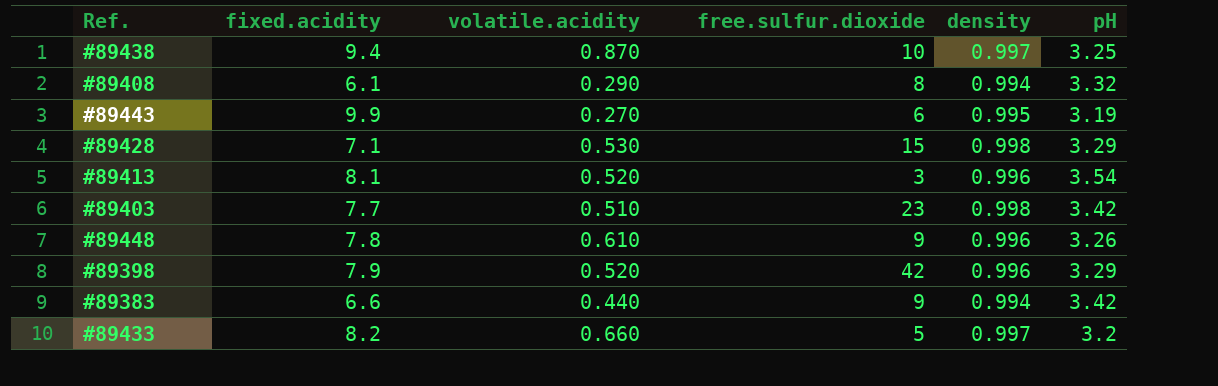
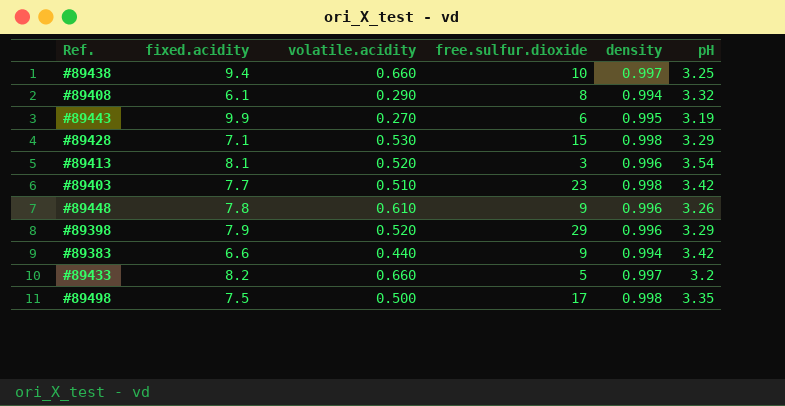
#89438 | volatile.acidity: 0.870 -> 0.660
#89398 | free.sulfur.dioxide: 42 -> 29
row #89498: none -> 7.5 | 0.500 | 17 | 0.998 | 3.35

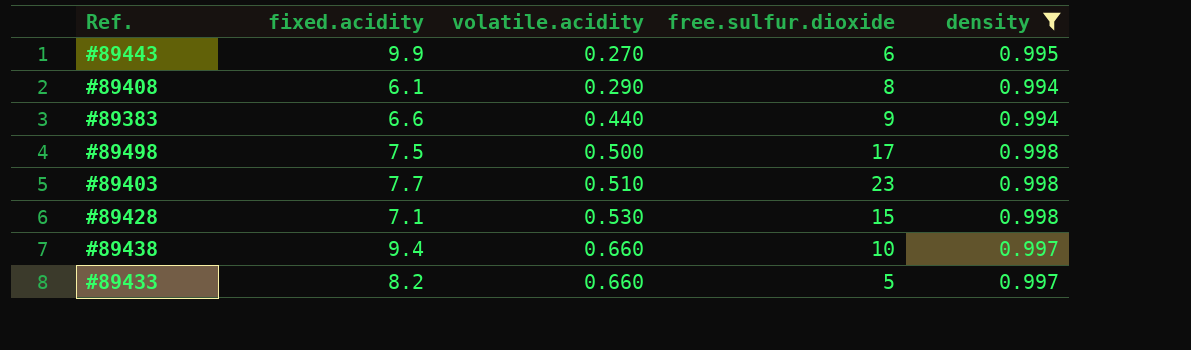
filter: none -> density != 0.996
row order: none -> volatile.acidity ascending
column pH | position: 6 -> none

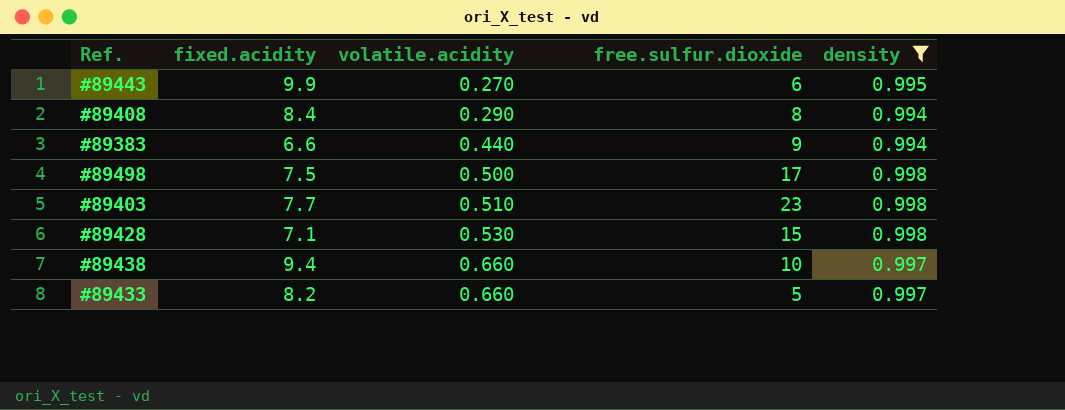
#89408 | fixed.acidity: 6.1 -> 8.4

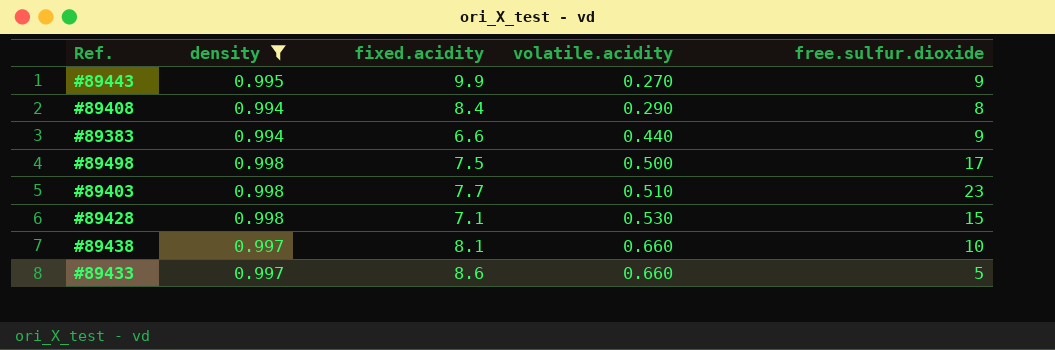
column density | position: 5 -> 2
#89443 | free.sulfur.dioxide: 6 -> 9
#89438 | fixed.acidity: 9.4 -> 8.1
#89433 | fixed.acidity: 8.2 -> 8.6

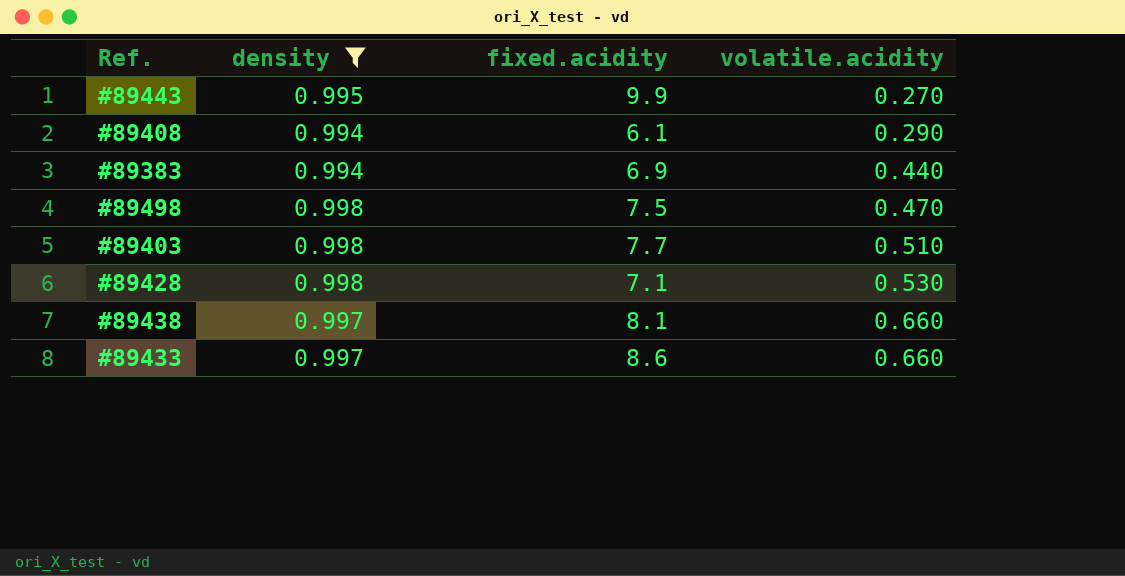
column free.sulfur.dioxide | position: 5 -> none
#89408 | fixed.acidity: 8.4 -> 6.1
#89383 | fixed.acidity: 6.6 -> 6.9
#89498 | volatile.acidity: 0.500 -> 0.470

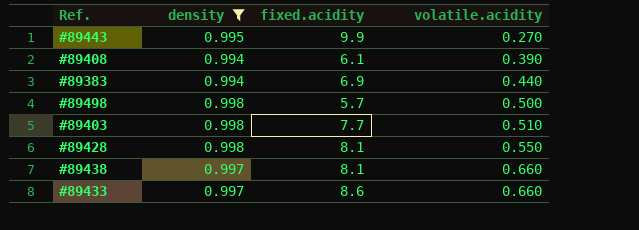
#89408 | volatile.acidity: 0.290 -> 0.390
#89498 | fixed.acidity: 7.5 -> 5.7
#89498 | volatile.acidity: 0.470 -> 0.500
#89428 | fixed.acidity: 7.1 -> 8.1
#89428 | volatile.acidity: 0.530 -> 0.550

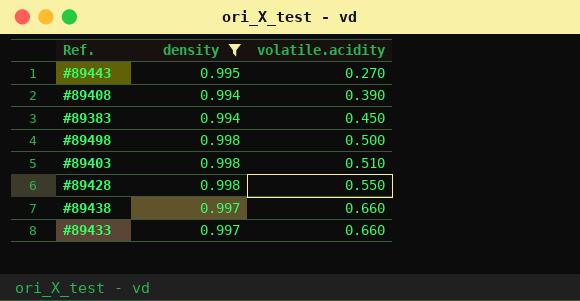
column fixed.acidity | position: 3 -> none
#89383 | volatile.acidity: 0.440 -> 0.450

